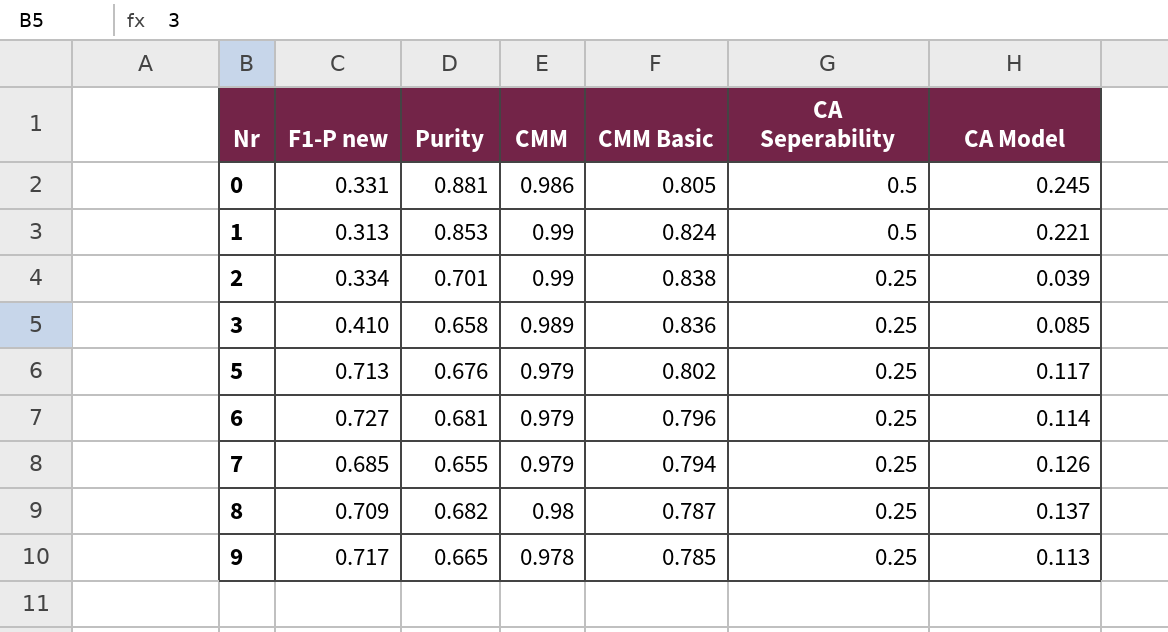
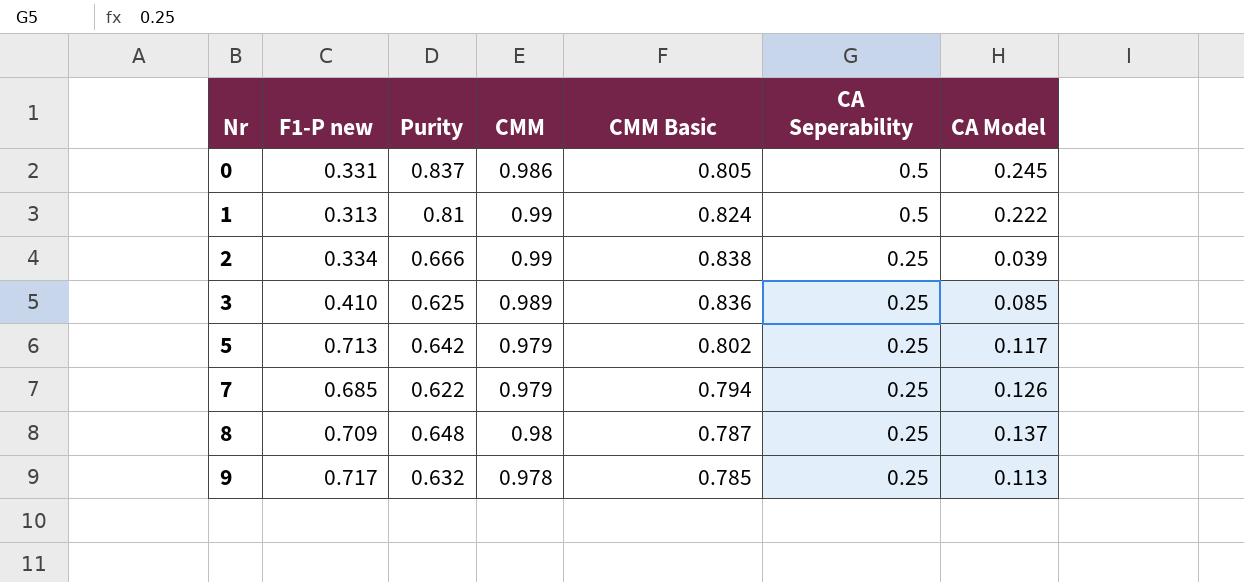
row 6: 0.727 | 0.681 | 0.979 | 0.796 | 0.25 | 0.114 -> none
0 | Purity: 0.881 -> 0.837
1 | Purity: 0.853 -> 0.81
1 | CA Model: 0.221 -> 0.222
2 | Purity: 0.701 -> 0.666
3 | Purity: 0.658 -> 0.625
5 | Purity: 0.676 -> 0.642
7 | Purity: 0.655 -> 0.622
8 | Purity: 0.682 -> 0.648
9 | Purity: 0.665 -> 0.632

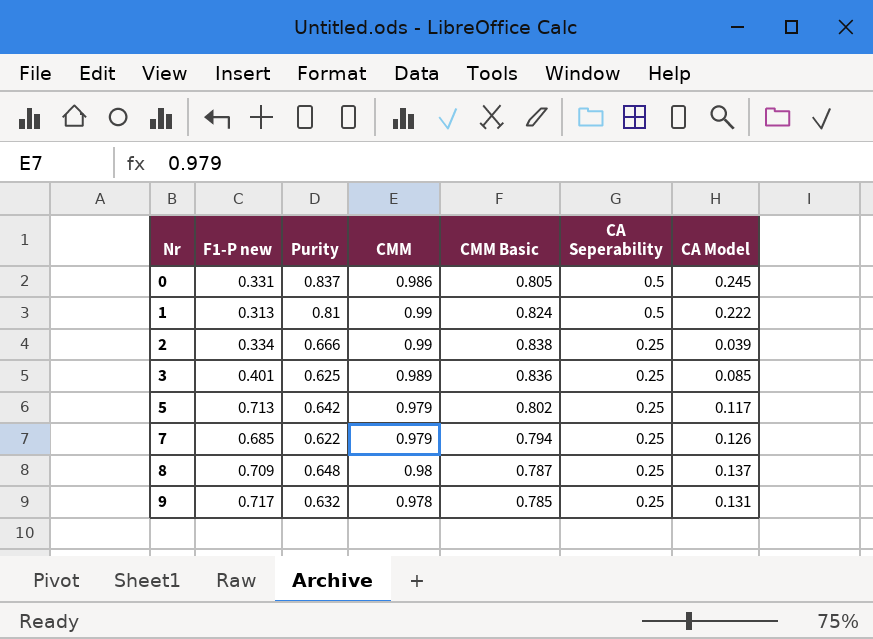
3 | F1-P new: 0.410 -> 0.401
9 | CA Model: 0.113 -> 0.131

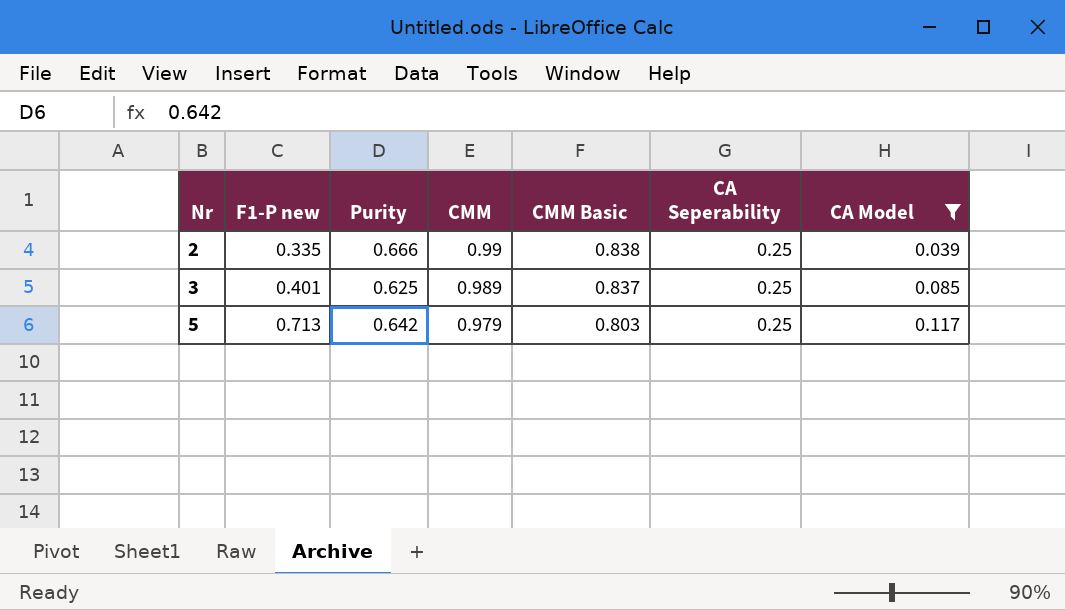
filter: none -> CA Model <= 0.117
2 | F1-P new: 0.334 -> 0.335
3 | CMM Basic: 0.836 -> 0.837
5 | CMM Basic: 0.802 -> 0.803

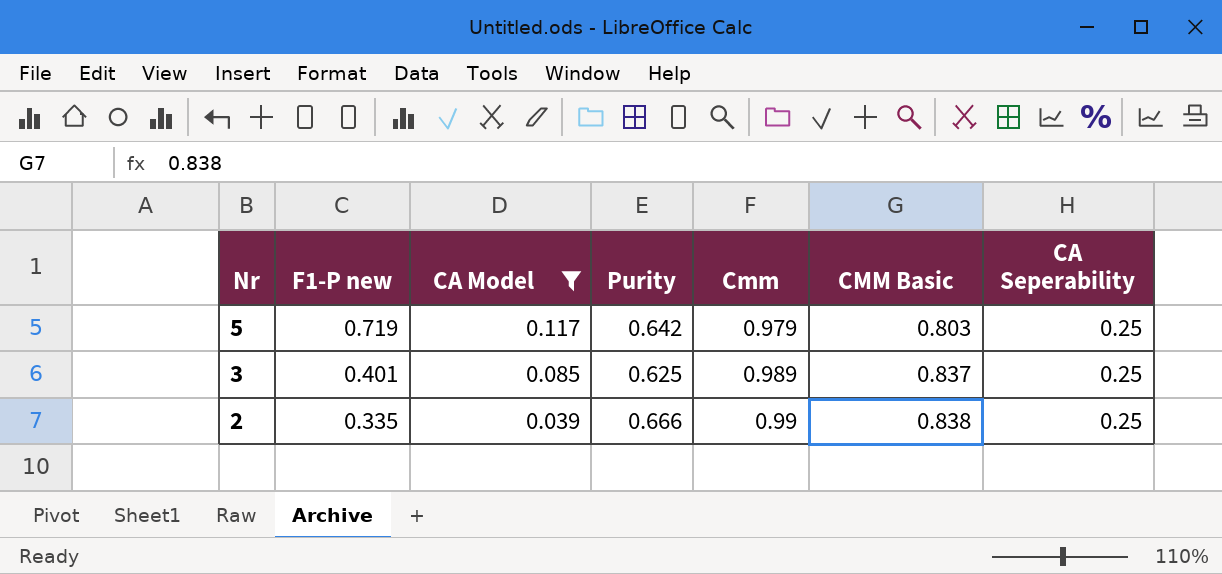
row order: Nr ascending -> Nr descending
column CA Model | position: 7 -> 3
column name: CMM -> Cmm
5 | F1-P new: 0.713 -> 0.719

